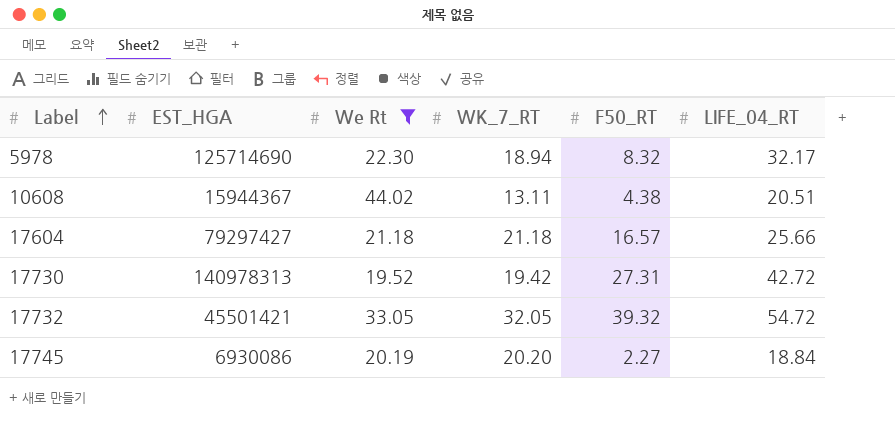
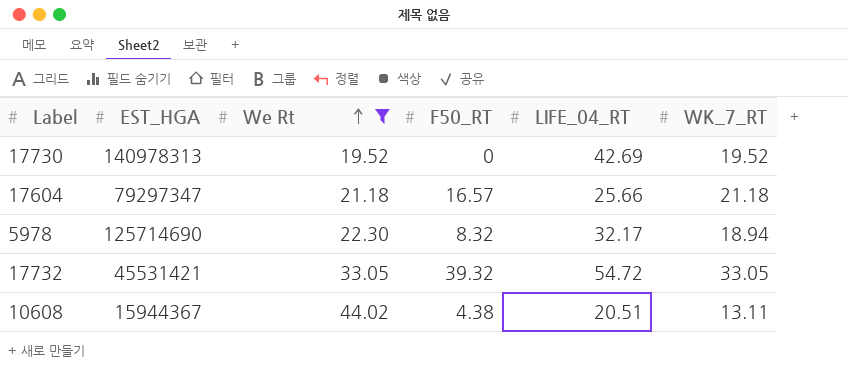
row order: Label ascending -> We Rt ascending
column WK_7_RT | position: 4 -> 6
row 17745: 6930086 | 20.19 | 20.20 | 2.27 | 18.84 -> none
17730 | F50_RT: 27.31 -> 0
17730 | LIFE_04_RT: 42.72 -> 42.69
17730 | WK_7_RT: 19.42 -> 19.52
17604 | EST_HGA: 79297427 -> 79297347
17732 | EST_HGA: 45501421 -> 45531421
17732 | WK_7_RT: 32.05 -> 33.05

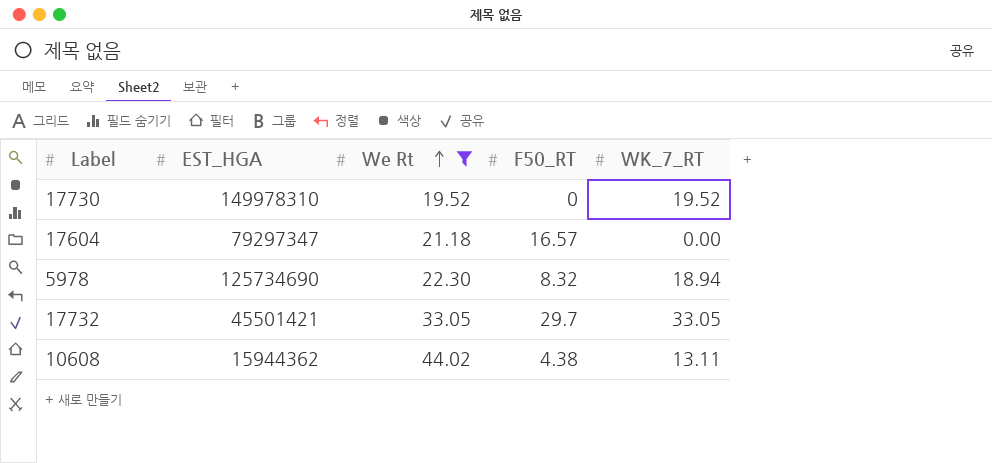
column LIFE_04_RT | position: 5 -> none
17730 | EST_HGA: 140978313 -> 149978310
17604 | WK_7_RT: 21.18 -> 0.00
5978 | EST_HGA: 125714690 -> 125734690
17732 | EST_HGA: 45531421 -> 45501421
17732 | F50_RT: 39.32 -> 29.7
10608 | EST_HGA: 15944367 -> 15944362

